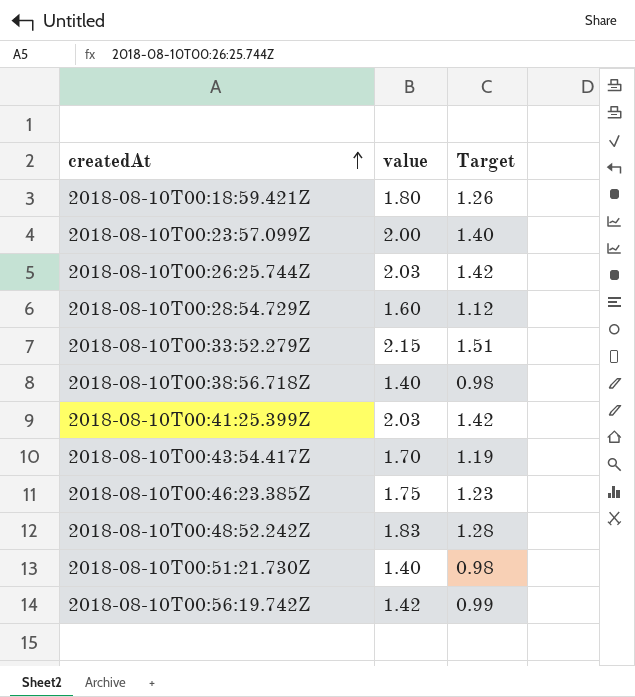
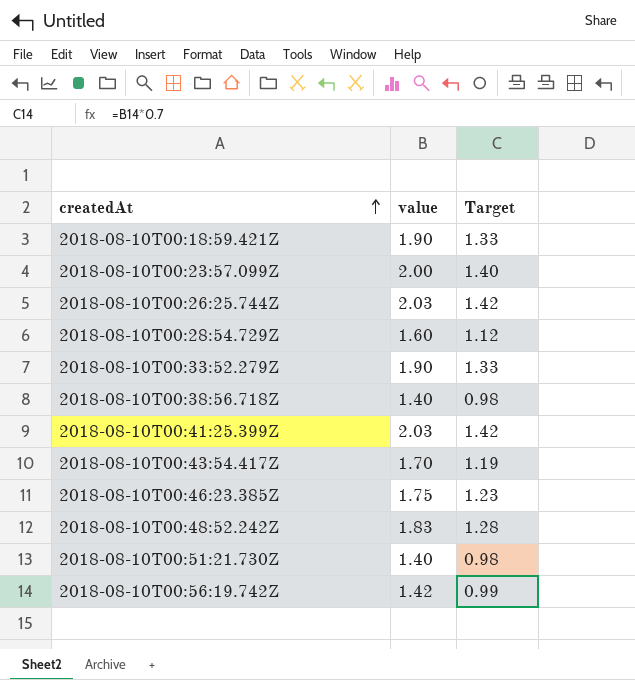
2018-08-10T00:18:59.421Z | value: 1.80 -> 1.90
2018-08-10T00:18:59.421Z | Target: 1.26 -> 1.33
2018-08-10T00:33:52.279Z | value: 2.15 -> 1.90
2018-08-10T00:33:52.279Z | Target: 1.51 -> 1.33

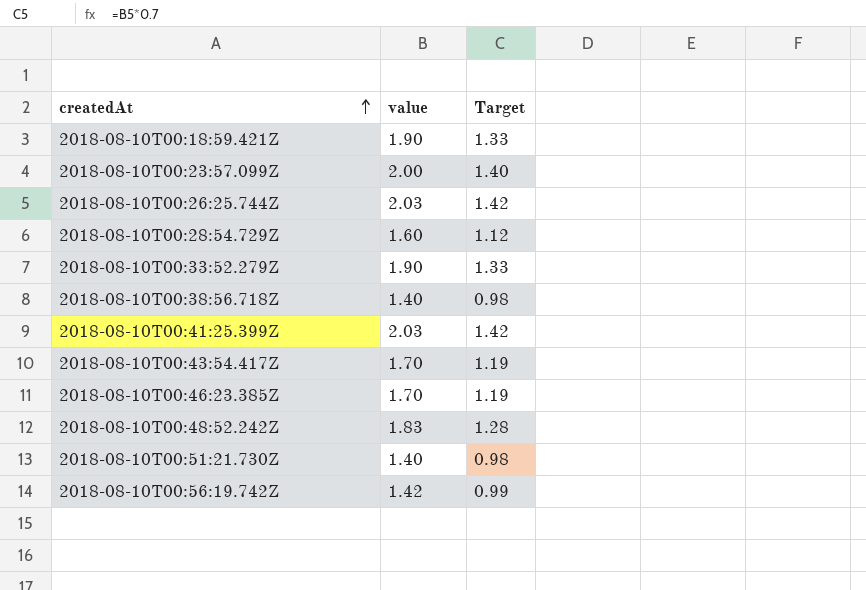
2018-08-10T00:46:23.385Z | value: 1.75 -> 1.70
2018-08-10T00:46:23.385Z | Target: 1.23 -> 1.19

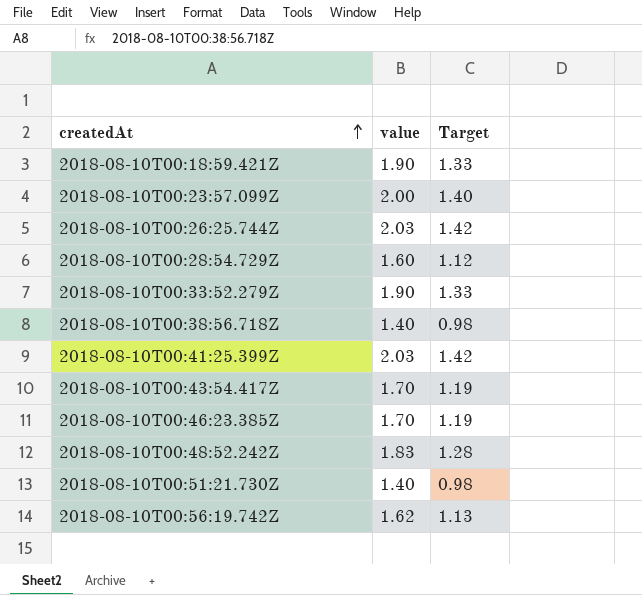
2018-08-10T00:56:19.742Z | value: 1.42 -> 1.62
2018-08-10T00:56:19.742Z | Target: 0.99 -> 1.13

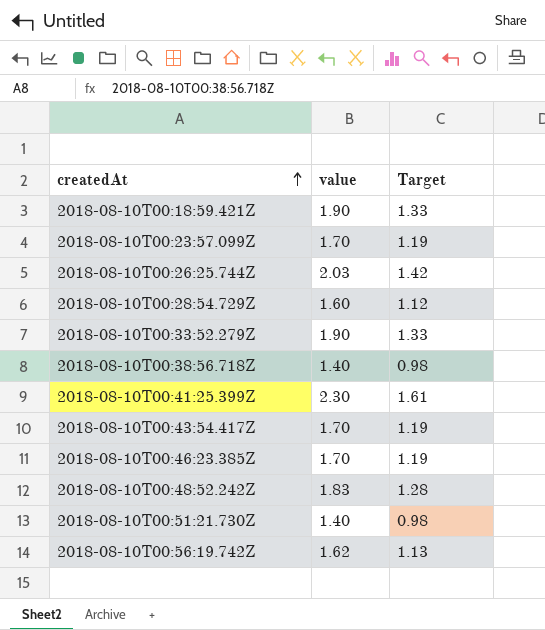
2018-08-10T00:23:57.099Z | value: 2.00 -> 1.70
2018-08-10T00:23:57.099Z | Target: 1.40 -> 1.19
2018-08-10T00:41:25.399Z | value: 2.03 -> 2.30
2018-08-10T00:41:25.399Z | Target: 1.42 -> 1.61

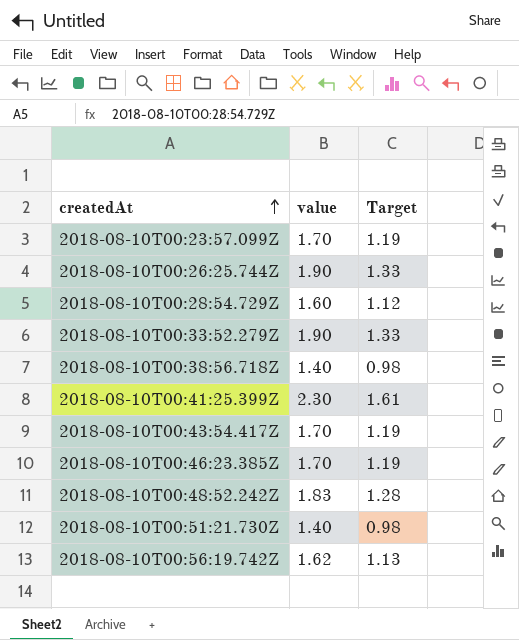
row 2018-08-10T00:18:59.421Z: 1.90 | 1.33 -> none
2018-08-10T00:26:25.744Z | value: 2.03 -> 1.90
2018-08-10T00:26:25.744Z | Target: 1.42 -> 1.33

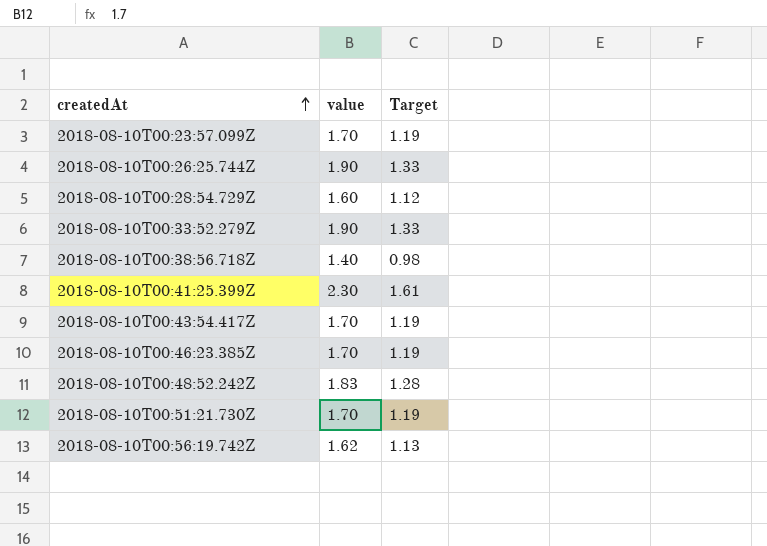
2018-08-10T00:51:21.730Z | value: 1.40 -> 1.70
2018-08-10T00:51:21.730Z | Target: 0.98 -> 1.19

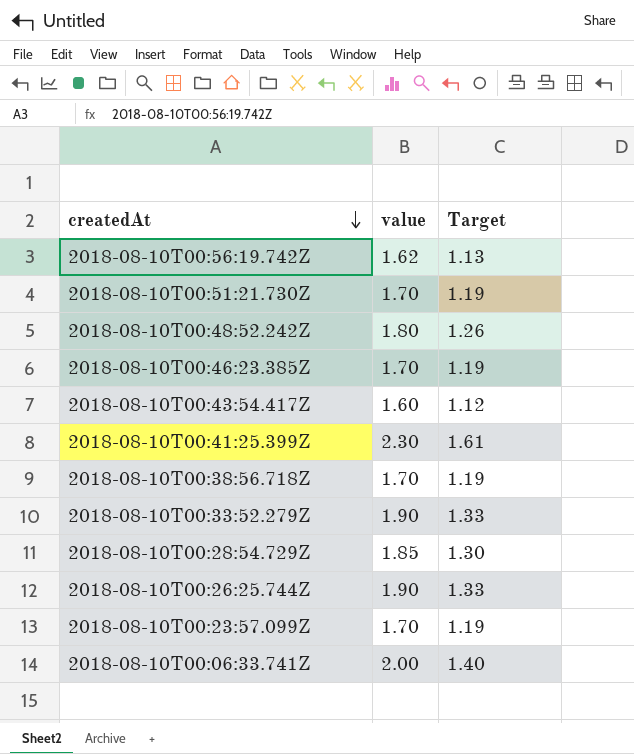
row order: createdAt ascending -> createdAt descending
2018-08-10T00:48:52.242Z | value: 1.83 -> 1.80
2018-08-10T00:48:52.242Z | Target: 1.28 -> 1.26
2018-08-10T00:43:54.417Z | value: 1.70 -> 1.60
2018-08-10T00:43:54.417Z | Target: 1.19 -> 1.12
2018-08-10T00:38:56.718Z | value: 1.40 -> 1.70
2018-08-10T00:38:56.718Z | Target: 0.98 -> 1.19
2018-08-10T00:28:54.729Z | value: 1.60 -> 1.85
2018-08-10T00:28:54.729Z | Target: 1.12 -> 1.30
row 2018-08-10T00:06:33.741Z: none -> 2.00 | 1.40

